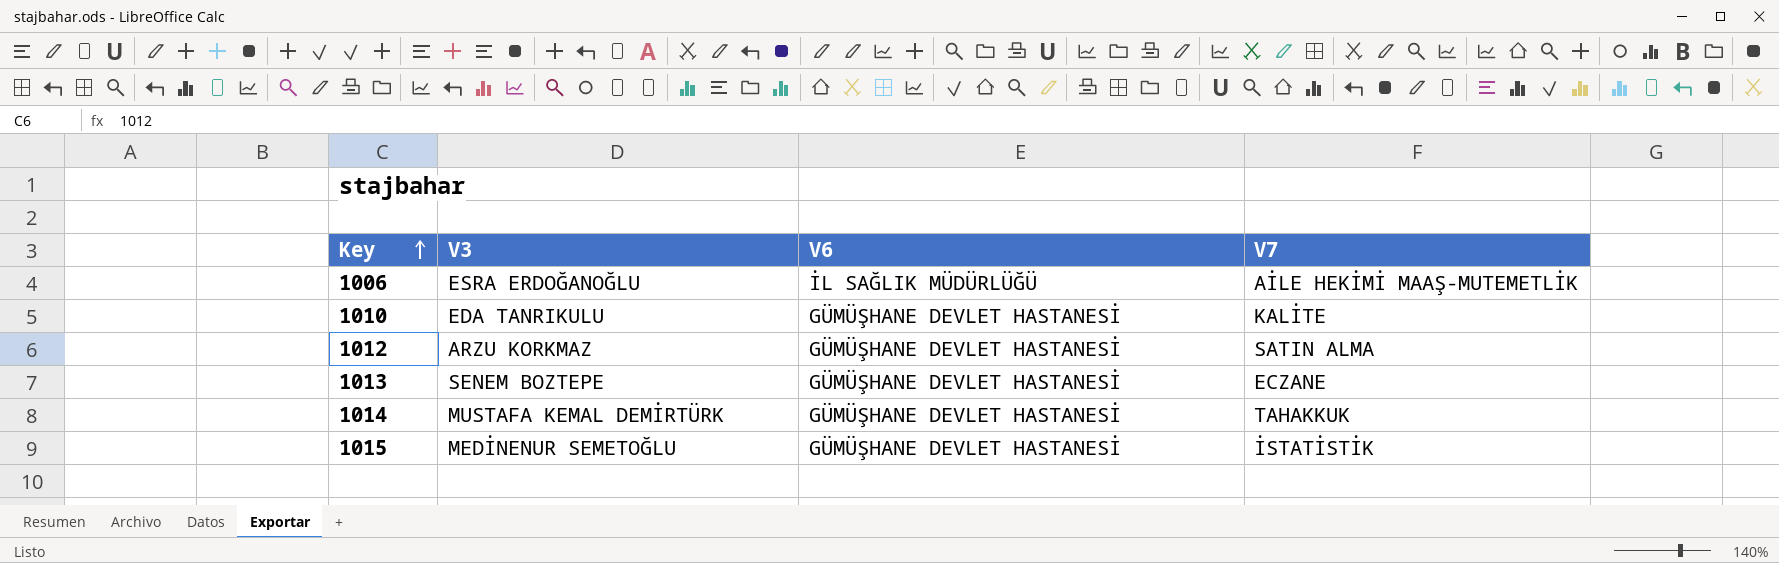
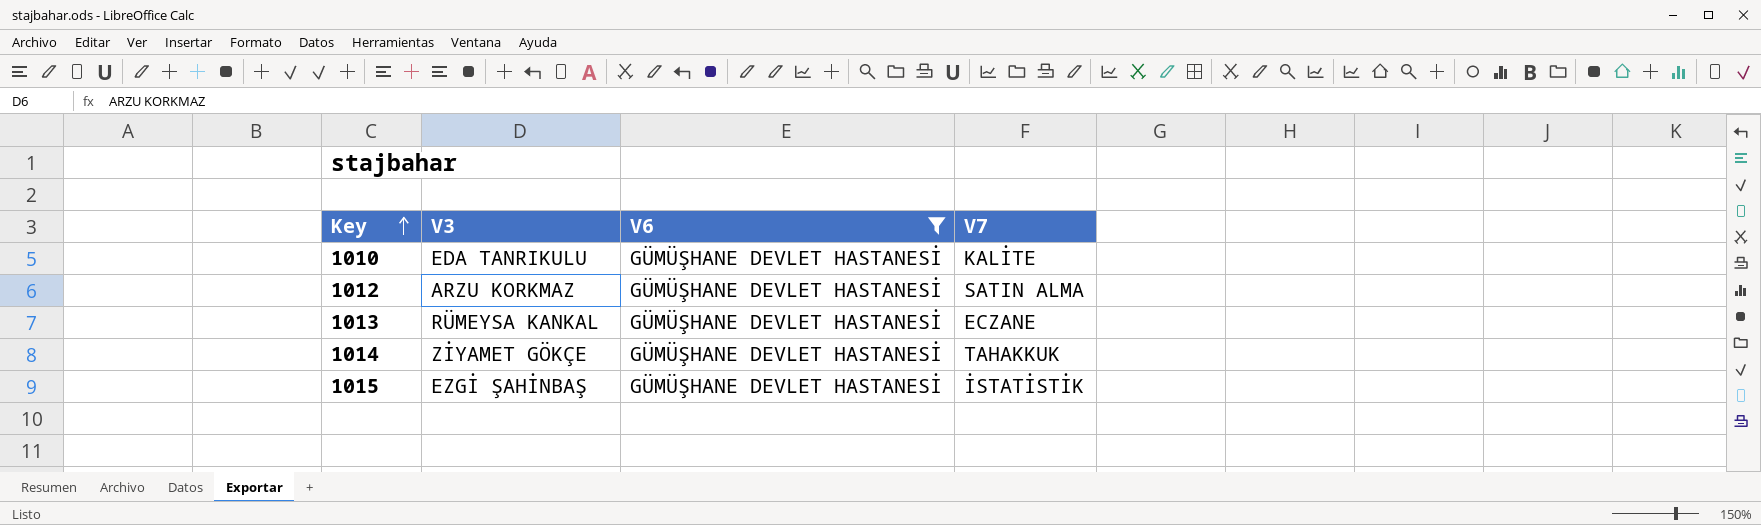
filter: none -> V6 = GÜMÜŞHANE DEVLET HASTANESİ
1013 | V3: SENEM BOZTEPE -> RÜMEYSA KANKAL
1014 | V3: MUSTAFA KEMAL DEMİRTÜRK -> ZİYAMET GÖKÇE
1015 | V3: MEDİNENUR SEMETOĞLU -> EZGİ ŞAHİNBAŞ

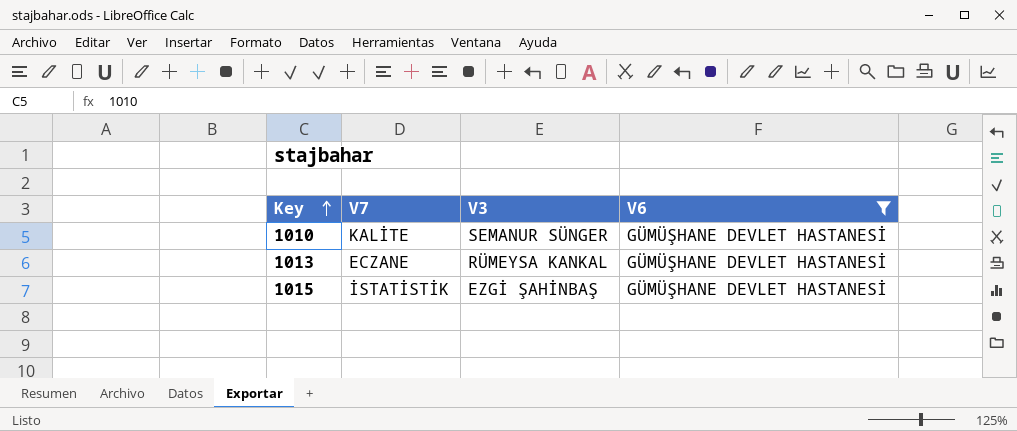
column V7 | position: 4 -> 2
row 1012: ARZU KORKMAZ | GÜMÜŞHANE DEVLET HASTANESİ | SATIN ALMA -> none
row 1014: ZİYAMET GÖKÇE | GÜMÜŞHANE DEVLET HASTANESİ | TAHAKKUK -> none
1010 | V3: EDA TANRIKULU -> SEMANUR SÜNGER

